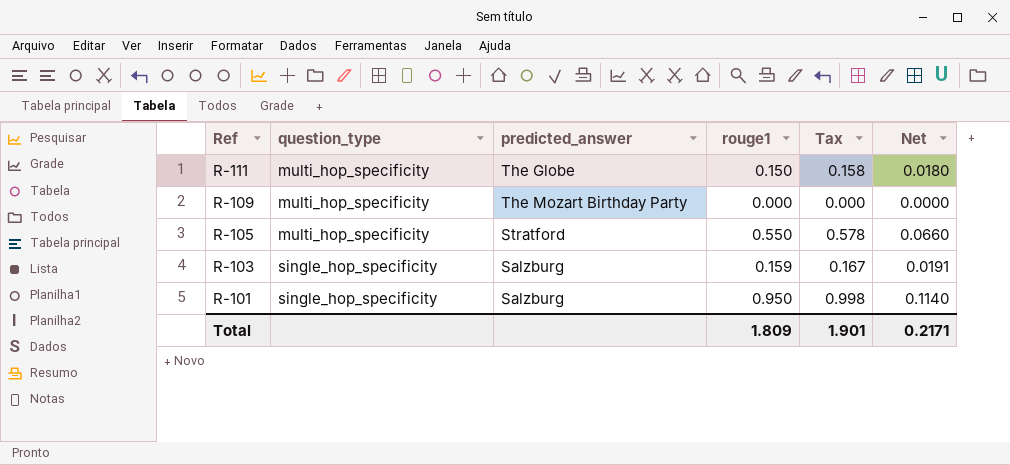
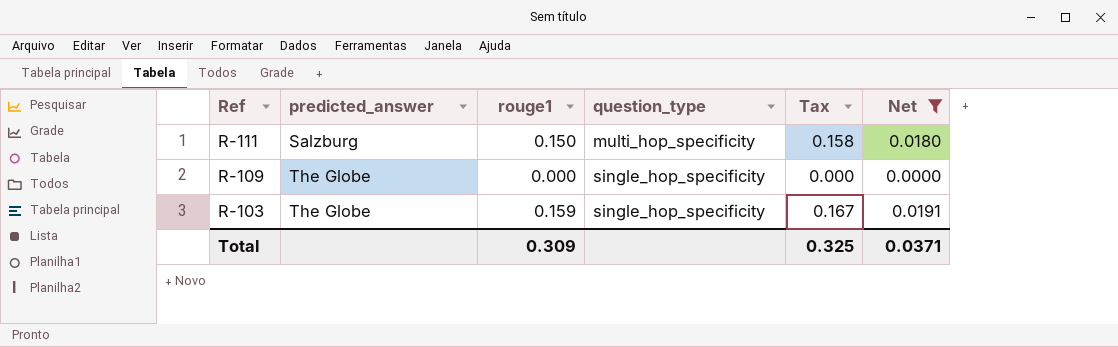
filter: none -> Net <= 0.0191
column question_type | position: 2 -> 4
R-111 | predicted_answer: The Globe -> Salzburg
R-109 | predicted_answer: The Mozart Birthday Party -> The Globe
R-109 | question_type: multi_hop_specificity -> single_hop_specificity
R-103 | predicted_answer: Salzburg -> The Globe
Total | rouge1: 1.809 -> 0.309
Total | Tax: 1.901 -> 0.325
Total | Net: 0.2171 -> 0.0371

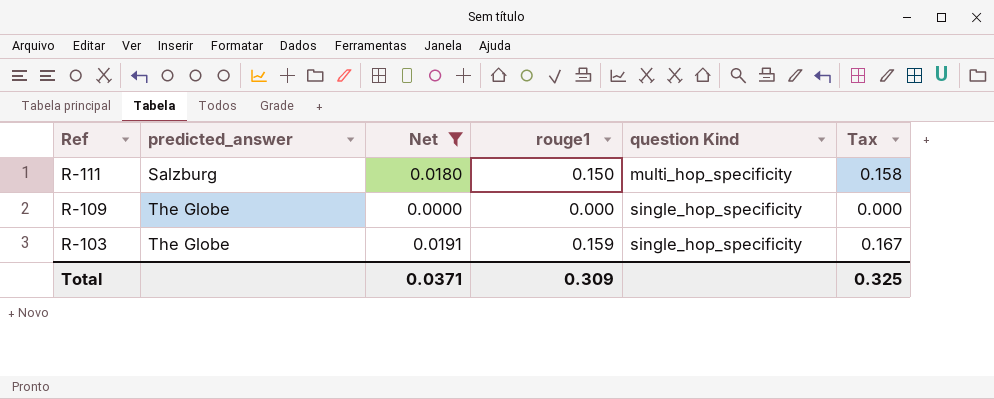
column Net | position: 6 -> 3
column name: question_type -> question Kind

